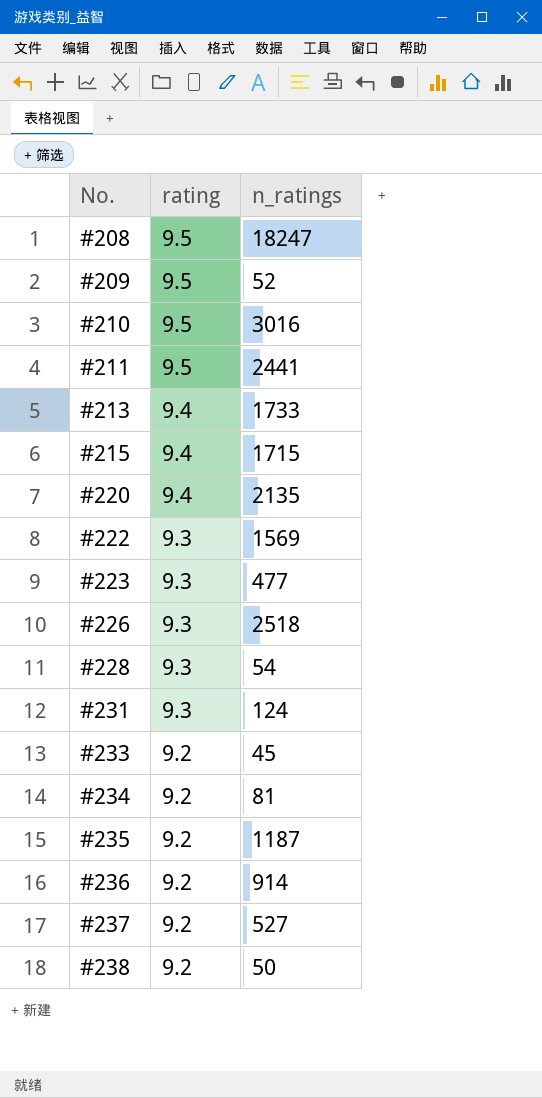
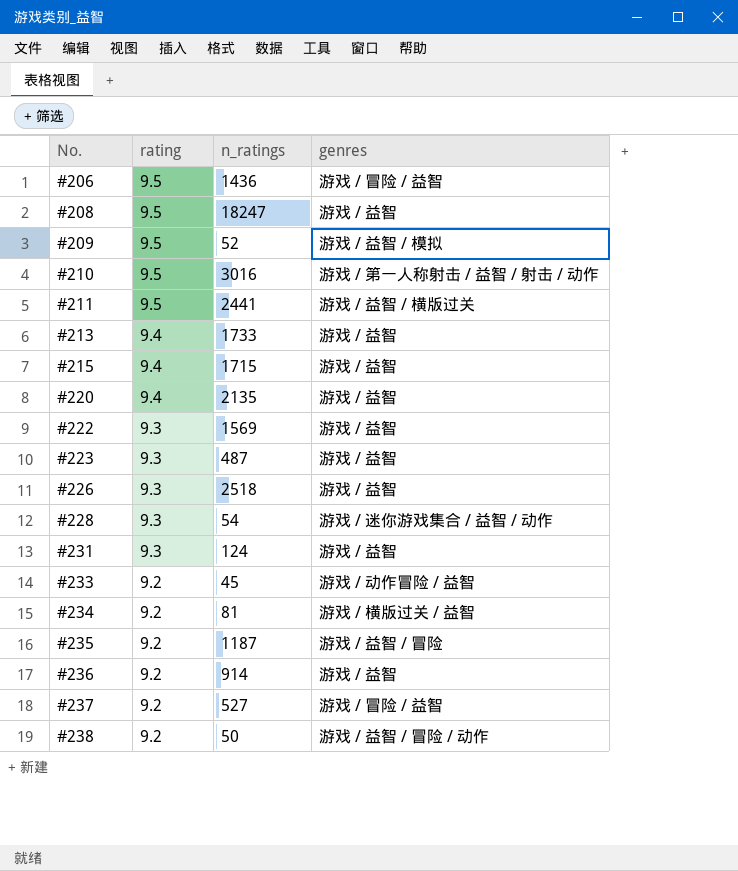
column genres | position: none -> 4
row #206: none -> 9.5 | 1436 | 游戏 / 冒险 / 益智
#223 | n_ratings: 477 -> 487

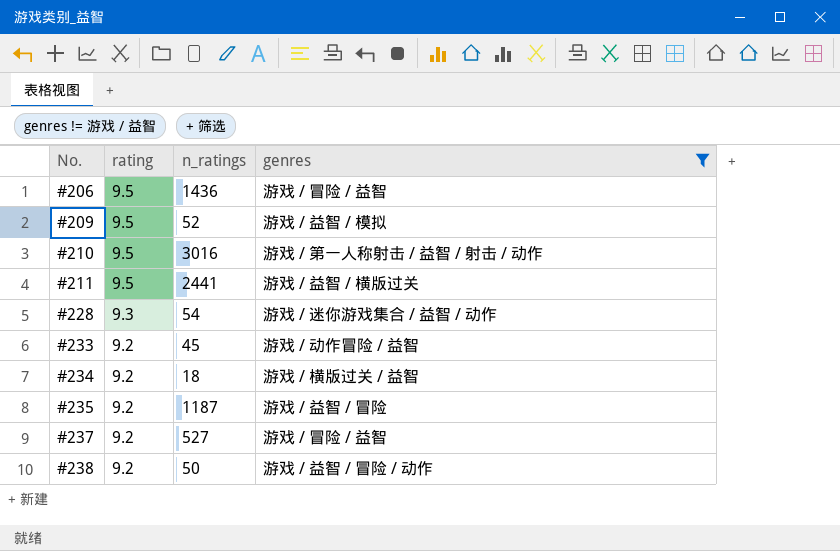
filter: none -> genres != 游戏 / 益智
#234 | n_ratings: 81 -> 18

